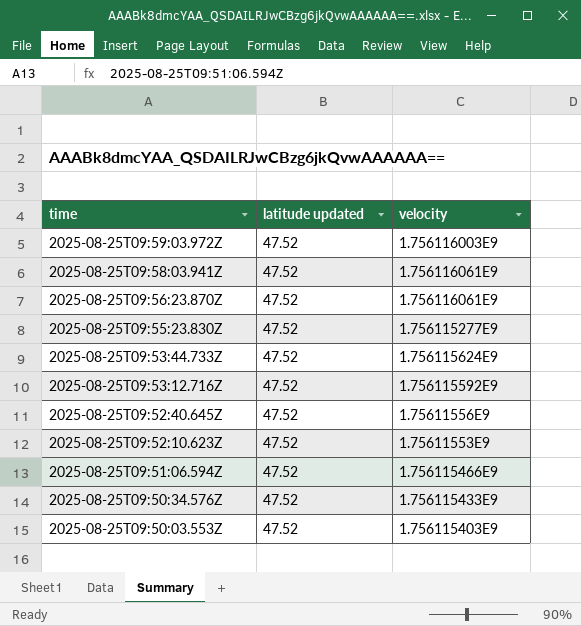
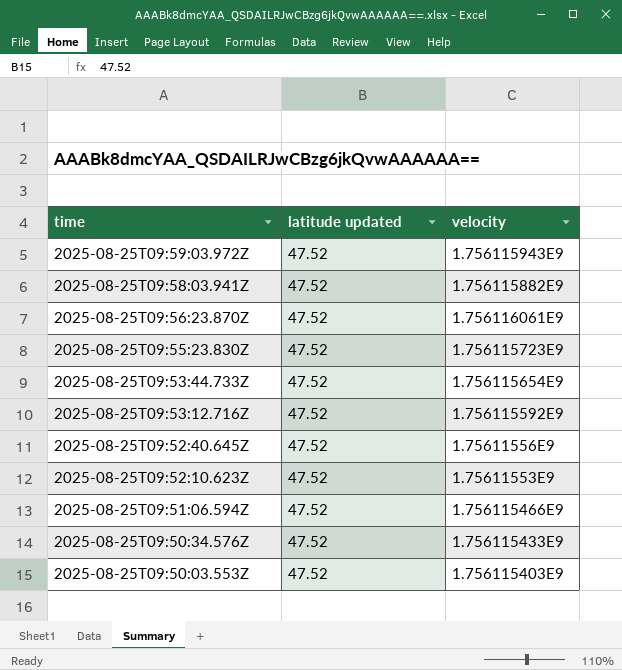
2025-08-25T09:59:03.972Z | velocity: 1.756116003E9 -> 1.756115943E9
2025-08-25T09:58:03.941Z | velocity: 1.756116061E9 -> 1.756115882E9
2025-08-25T09:55:23.830Z | velocity: 1.756115277E9 -> 1.756115723E9
2025-08-25T09:53:44.733Z | velocity: 1.756115624E9 -> 1.756115654E9

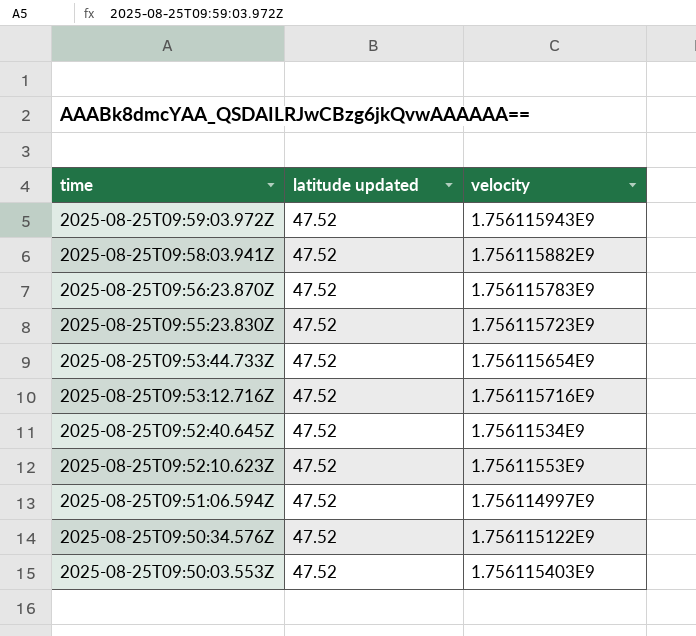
2025-08-25T09:56:23.870Z | velocity: 1.756116061E9 -> 1.756115783E9
2025-08-25T09:53:12.716Z | velocity: 1.756115592E9 -> 1.756115716E9
2025-08-25T09:52:40.645Z | velocity: 1.75611556E9 -> 1.75611534E9
2025-08-25T09:51:06.594Z | velocity: 1.756115466E9 -> 1.756114997E9
2025-08-25T09:50:34.576Z | velocity: 1.756115433E9 -> 1.756115122E9

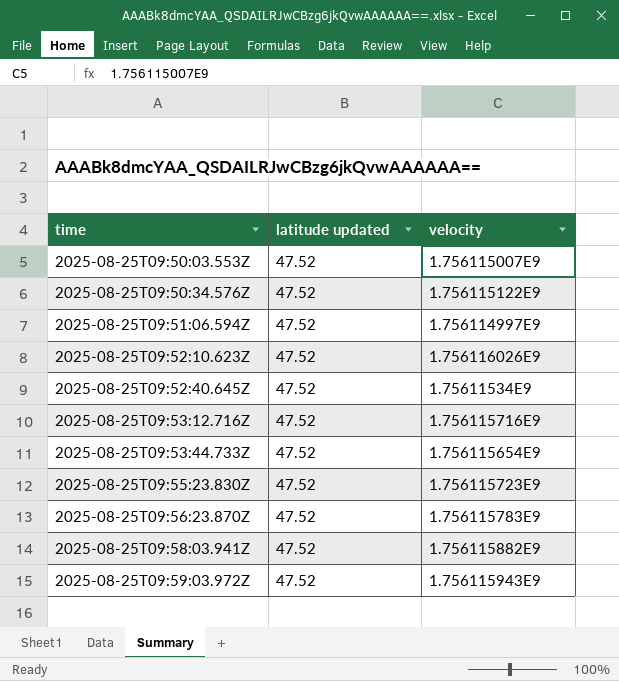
row order: time descending -> time ascending
2025-08-25T09:50:03.553Z | velocity: 1.756115403E9 -> 1.756115007E9
2025-08-25T09:52:10.623Z | velocity: 1.75611553E9 -> 1.756116026E9

